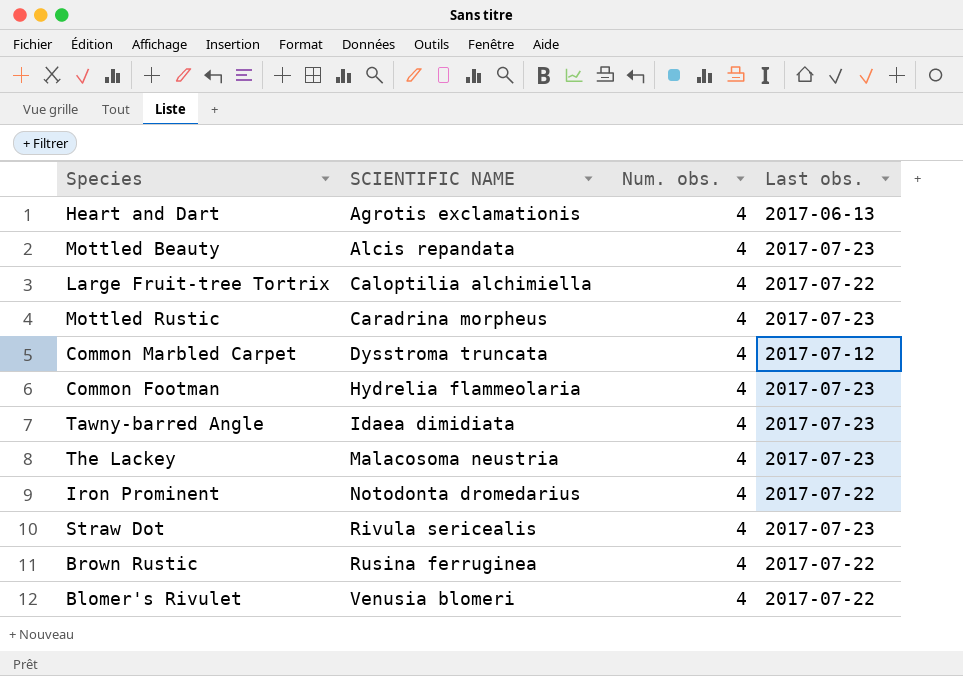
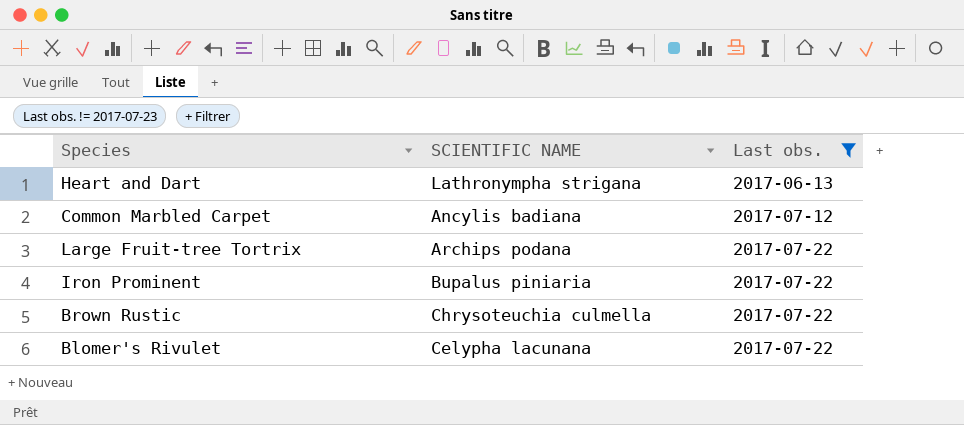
filter: none -> Last obs. != 2017-07-23
row order: SCIENTIFIC NAME ascending -> Last obs. ascending
column Num. obs. | position: 3 -> none
Heart and Dart | SCIENTIFIC NAME: Agrotis exclamationis -> Lathronympha strigana
Common Marbled Carpet | SCIENTIFIC NAME: Dysstroma truncata -> Ancylis badiana
Large Fruit-tree Tortrix | SCIENTIFIC NAME: Caloptilia alchimiella -> Archips podana
Iron Prominent | SCIENTIFIC NAME: Notodonta dromedarius -> Bupalus piniaria
Brown Rustic | SCIENTIFIC NAME: Rusina ferruginea -> Chrysoteuchia culmella
Blomer's Rivulet | SCIENTIFIC NAME: Venusia blomeri -> Celypha lacunana

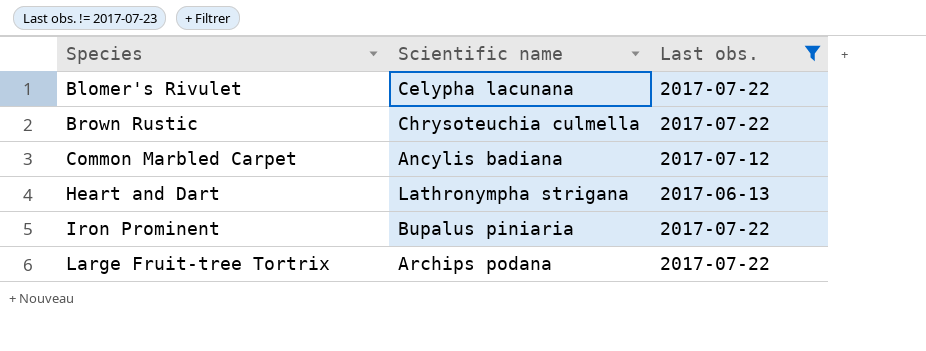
row order: Last obs. ascending -> Species ascending
column name: SCIENTIFIC NAME -> Scientific name

